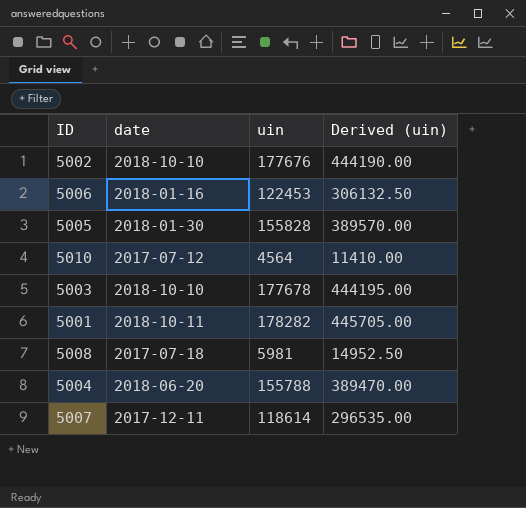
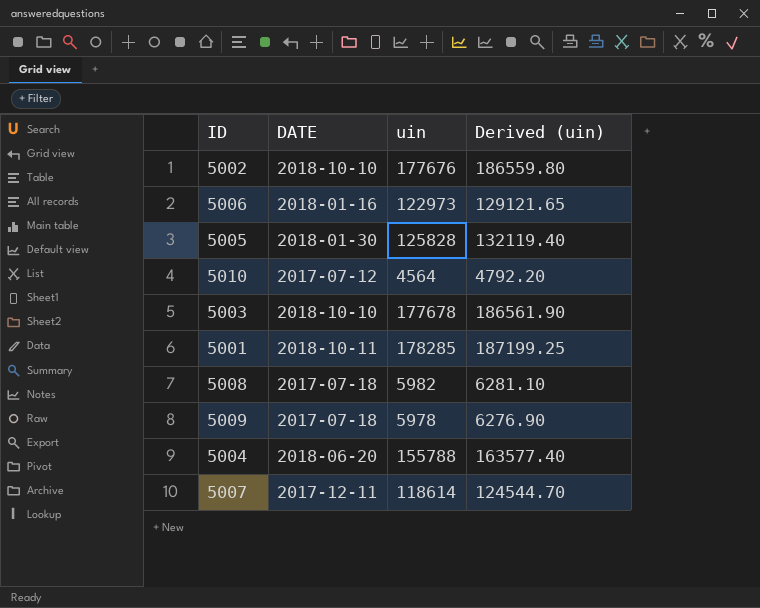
column name: date -> DATE
column Derived (uin) | formula: [uin] * 2.5 -> [uin] * 1.05
5006 | uin: 122453 -> 122973
5005 | uin: 155828 -> 125828
5001 | uin: 178282 -> 178285
5008 | uin: 5981 -> 5982
row 5009: none -> 2017-07-18 | 5978 | 6276.90

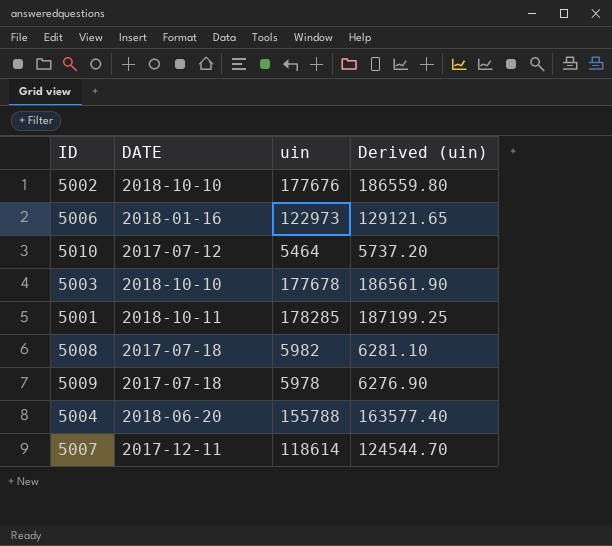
row 5005: 2018-01-30 | 125828 | 132119.40 -> none
5010 | uin: 4564 -> 5464
5010 | Derived (uin): 4792.20 -> 5737.20

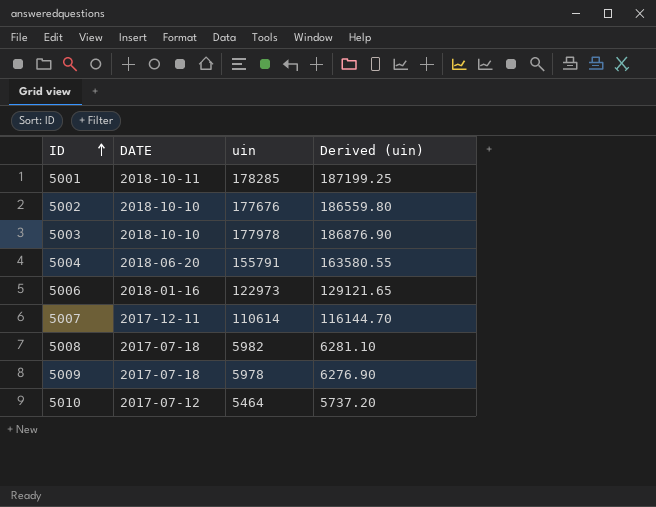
row order: none -> ID ascending
5003 | uin: 177678 -> 177978
5003 | Derived (uin): 186561.90 -> 186876.90
5004 | uin: 155788 -> 155791
5004 | Derived (uin): 163577.40 -> 163580.55
5007 | uin: 118614 -> 110614
5007 | Derived (uin): 124544.70 -> 116144.70

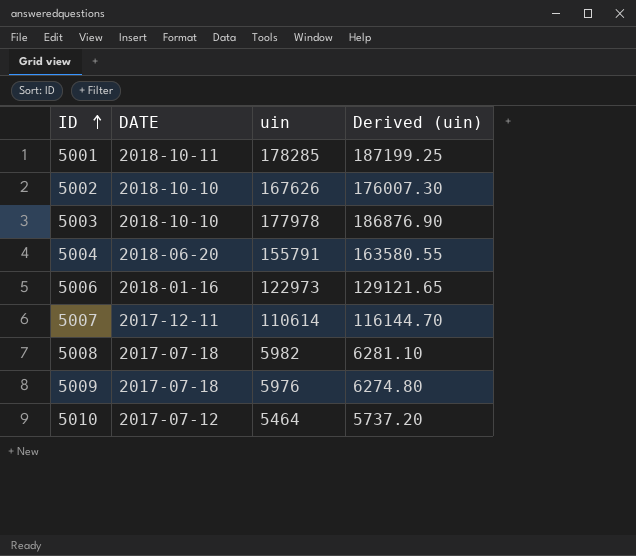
5002 | uin: 177676 -> 167626
5002 | Derived (uin): 186559.80 -> 176007.30
5009 | uin: 5978 -> 5976
5009 | Derived (uin): 6276.90 -> 6274.80

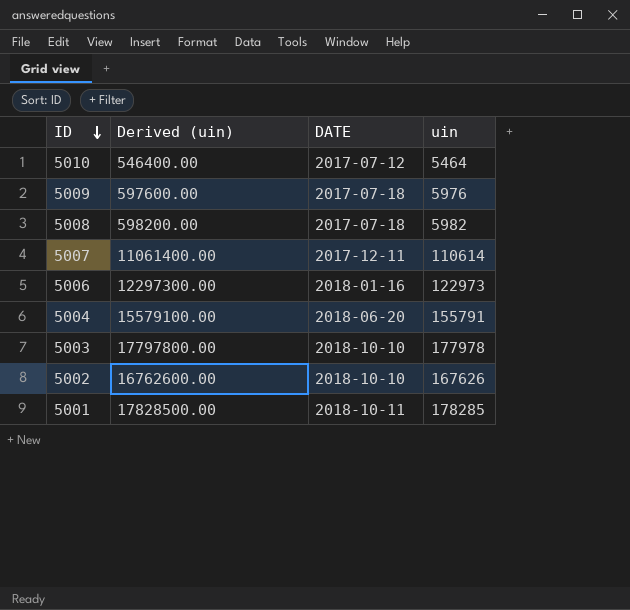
row order: ID ascending -> ID descending
column Derived (uin) | formula: [uin] * 1.05 -> [uin] * 100
column Derived (uin) | position: 4 -> 2

